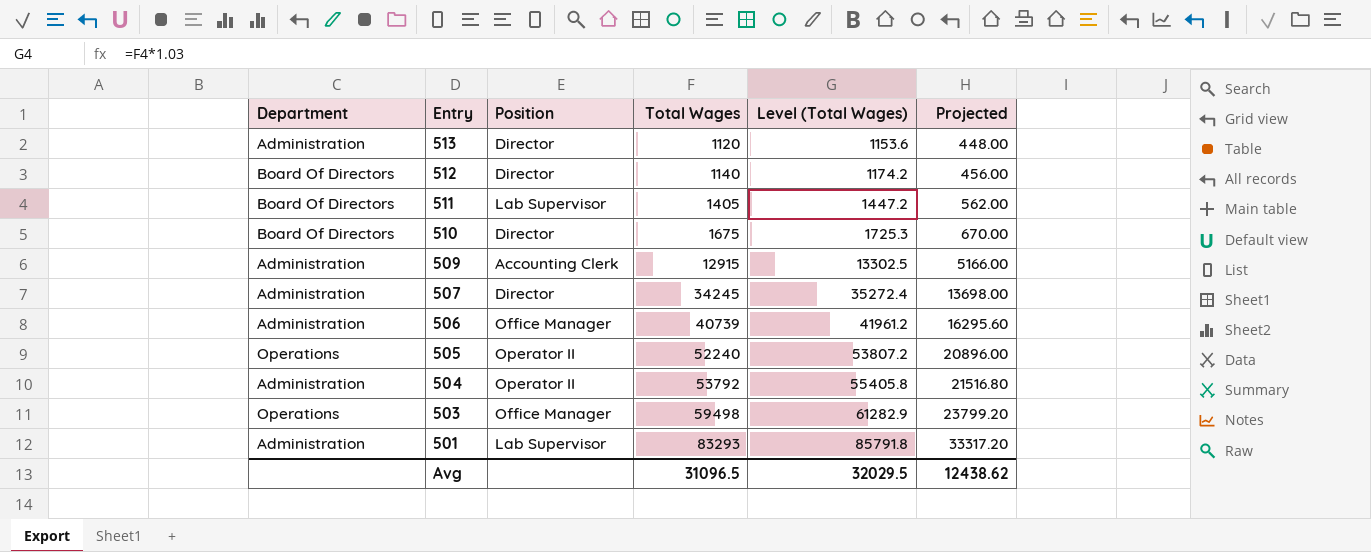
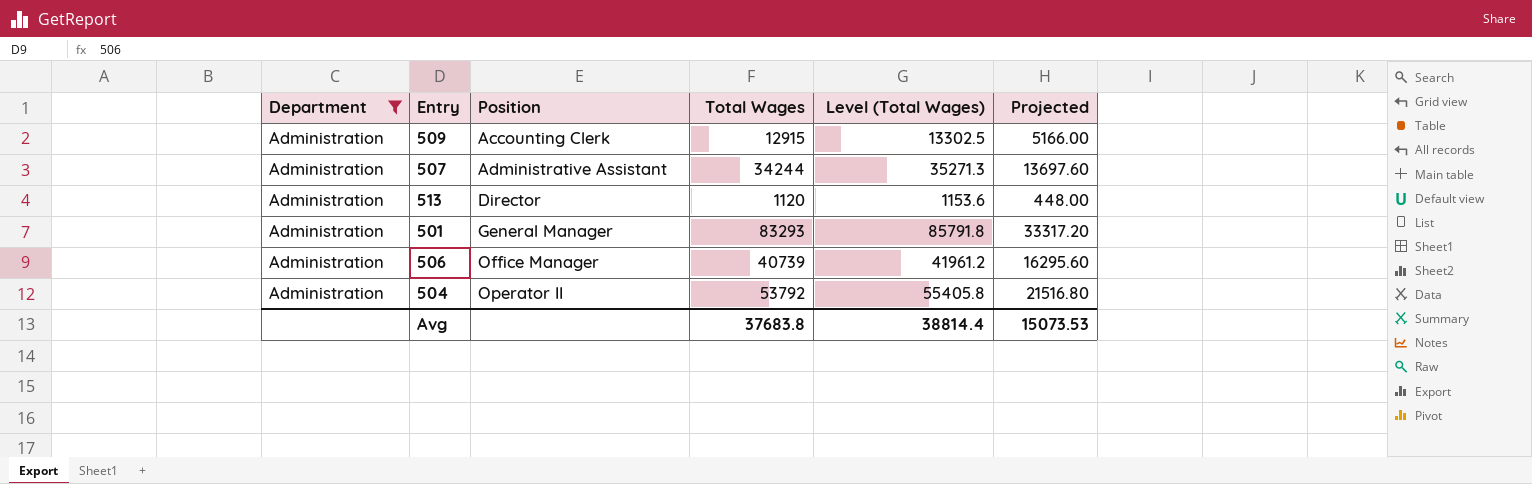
filter: none -> Department = Administration
row order: Entry descending -> Position ascending
507 | Position: Director -> Administrative Assistant
507 | Total Wages: 34245 -> 34244
507 | Level (Total Wages): 35272.4 -> 35271.3
507 | Projected: 13698.00 -> 13697.60
501 | Position: Lab Supervisor -> General Manager
Avg | Total Wages: 31096.5 -> 37683.8
Avg | Level (Total Wages): 32029.5 -> 38814.4
Avg | Projected: 12438.62 -> 15073.53

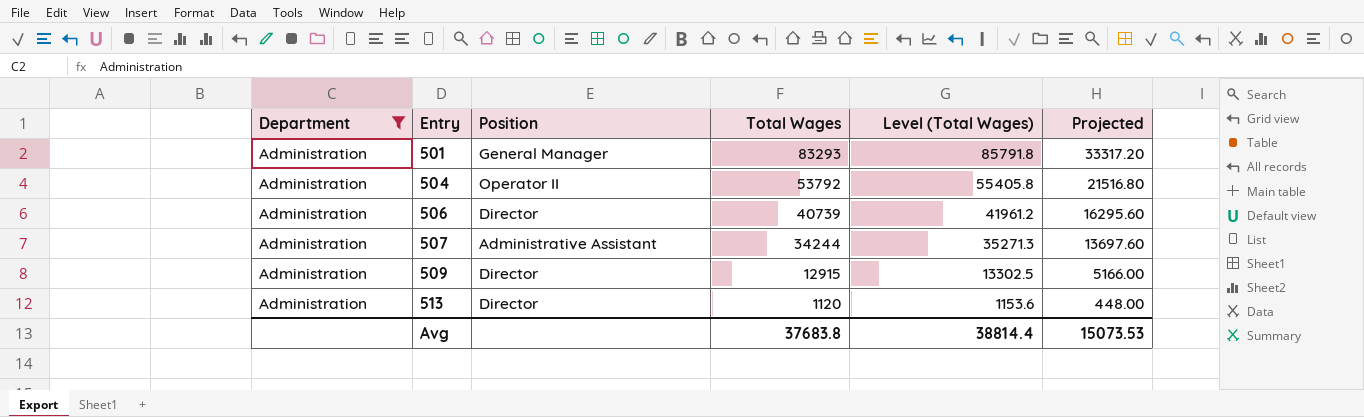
row order: Position ascending -> Entry ascending
506 | Position: Office Manager -> Director
509 | Position: Accounting Clerk -> Director

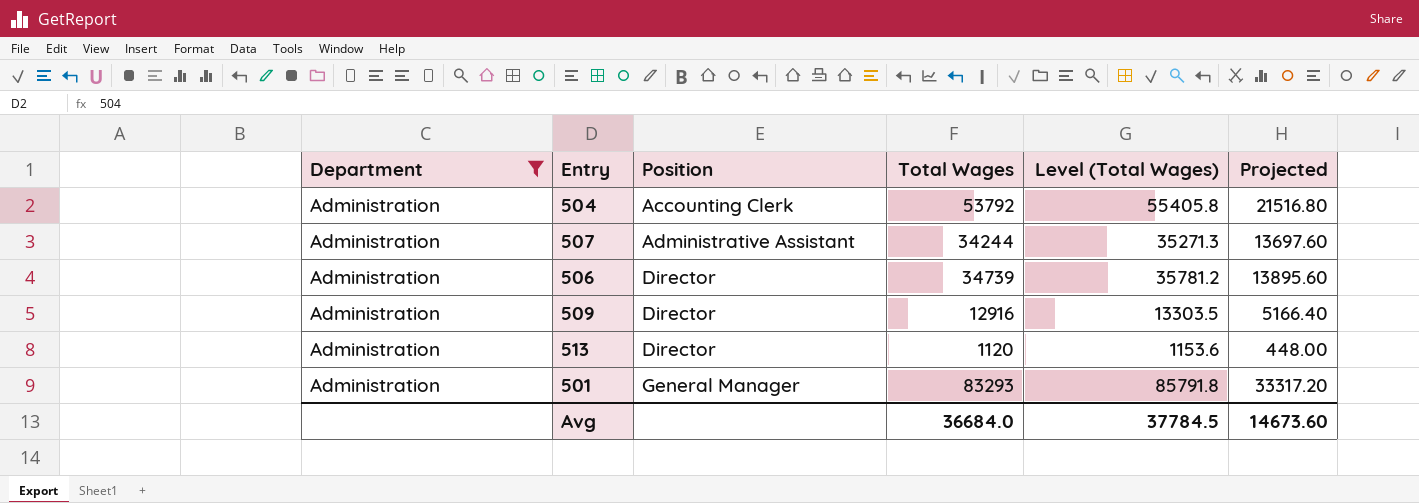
row order: Entry ascending -> Position ascending
504 | Position: Operator II -> Accounting Clerk
506 | Total Wages: 40739 -> 34739
506 | Level (Total Wages): 41961.2 -> 35781.2
506 | Projected: 16295.60 -> 13895.60
509 | Total Wages: 12915 -> 12916
509 | Level (Total Wages): 13302.5 -> 13303.5
509 | Projected: 5166.00 -> 5166.40
Avg | Total Wages: 37683.8 -> 36684.0
Avg | Level (Total Wages): 38814.4 -> 37784.5
Avg | Projected: 15073.53 -> 14673.60

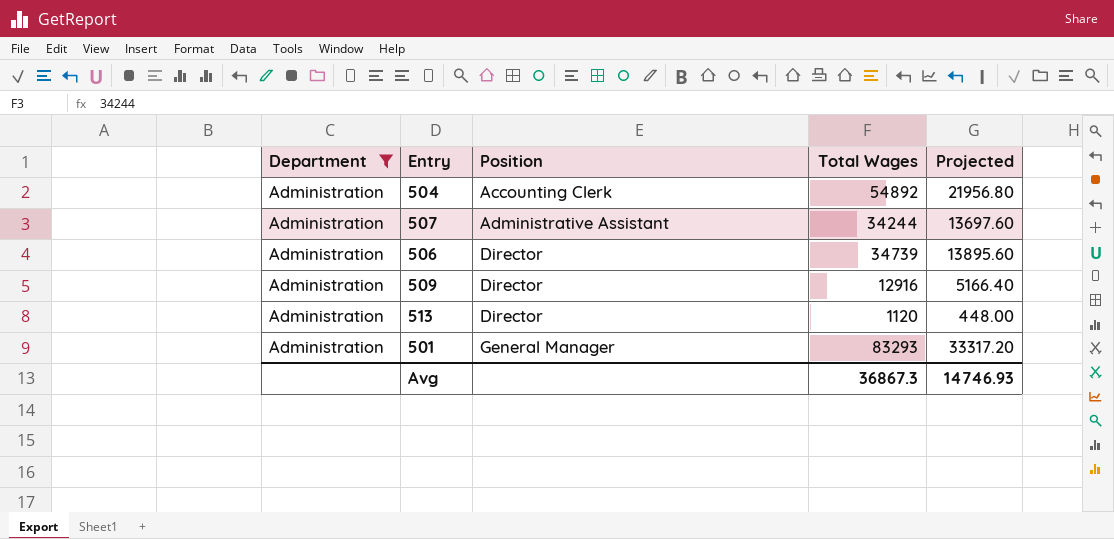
column Level (Total Wages) | formula: [Total Wages] * 1.03 -> none
504 | Total Wages: 53792 -> 54892
504 | Projected: 21516.80 -> 21956.80
Avg | Total Wages: 36684.0 -> 36867.3
Avg | Projected: 14673.60 -> 14746.93

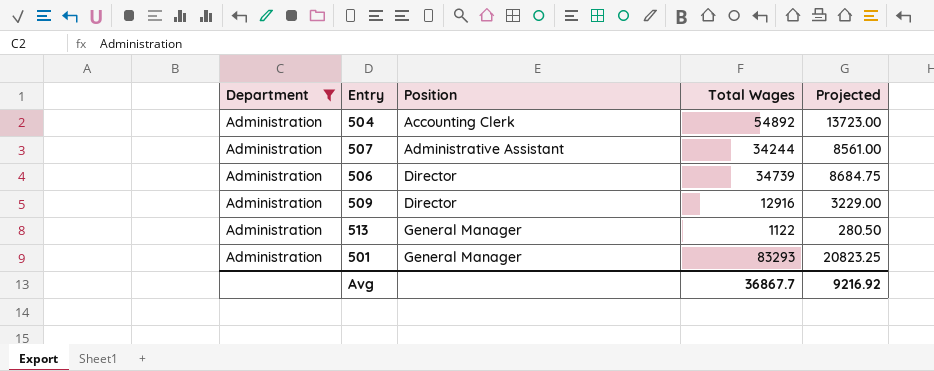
column Projected | formula: [Total Wages] * 0.4 -> [Total Wages] * 0.25
513 | Position: Director -> General Manager
513 | Total Wages: 1120 -> 1122
Avg | Total Wages: 36867.3 -> 36867.7
Avg | Projected: 14746.93 -> 9216.92

